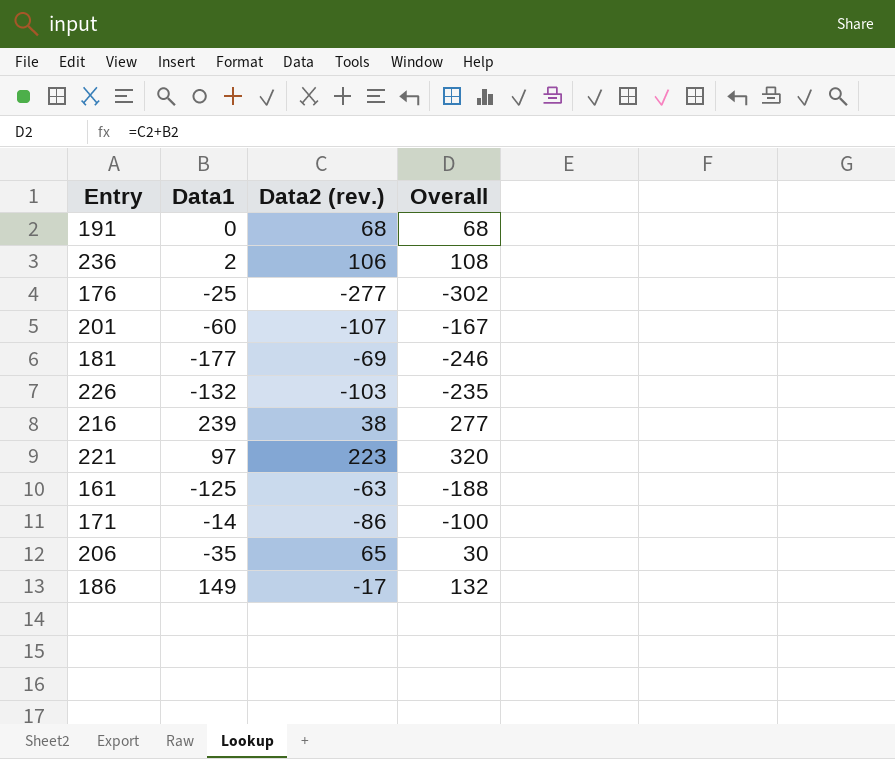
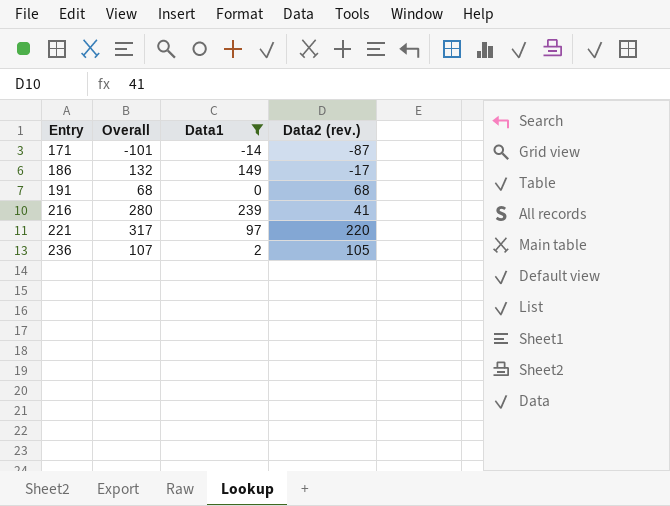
filter: none -> Data1 >= -14
row order: none -> Entry ascending
column Overall | position: 4 -> 2
171 | Overall: -100 -> -101
171 | Data2 (rev.): -86 -> -87
216 | Overall: 277 -> 280
216 | Data2 (rev.): 38 -> 41
221 | Overall: 320 -> 317
221 | Data2 (rev.): 223 -> 220
236 | Overall: 108 -> 107
236 | Data2 (rev.): 106 -> 105

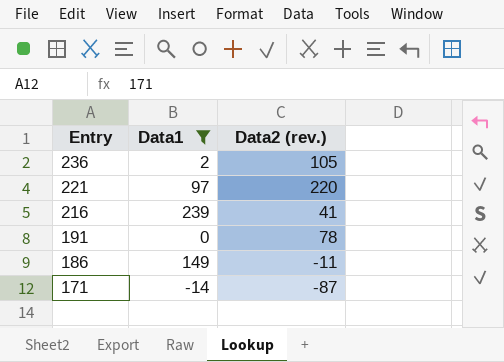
row order: Entry ascending -> Entry descending
column Overall | formula: [Data1] + [Data2 (rev.)] -> none
191 | Data2 (rev.): 68 -> 78
186 | Data2 (rev.): -17 -> -11

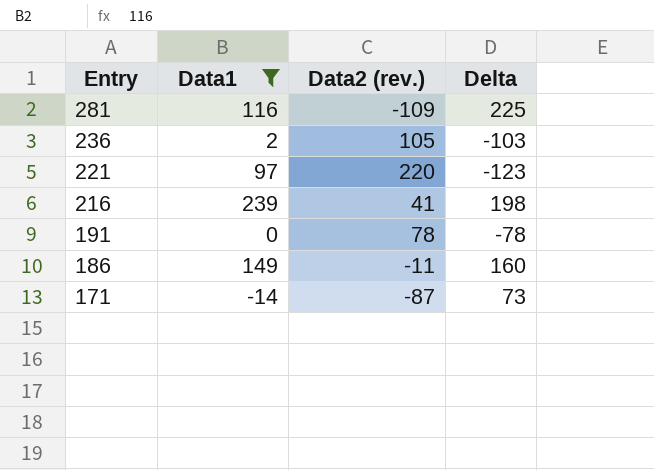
column Delta | formula: none -> [Data1] - [Data2 (rev.)]
row 281: none -> 116 | -109 | 225

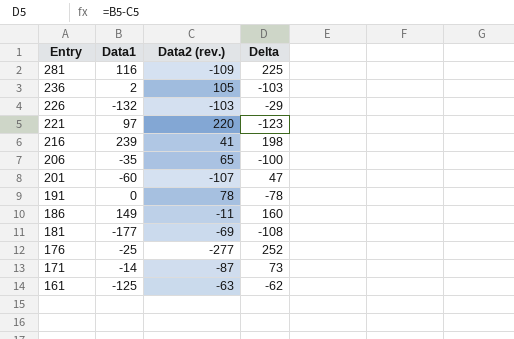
filter: Data1 >= -14 -> none

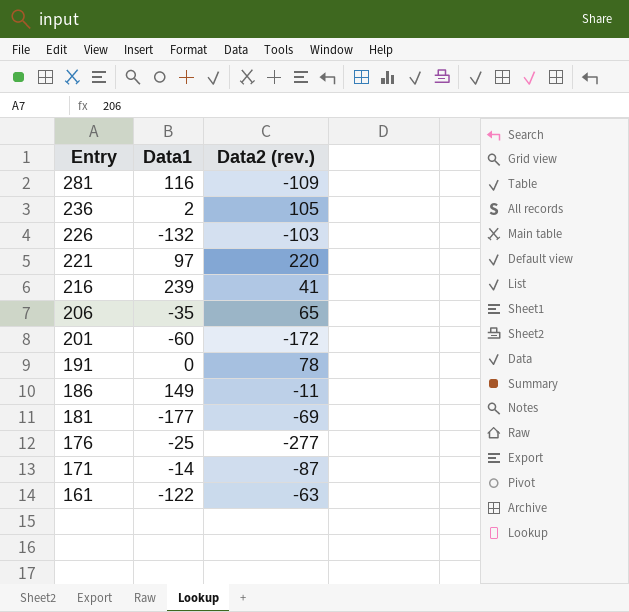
column Delta | formula: [Data1] - [Data2 (rev.)] -> none
201 | Data2 (rev.): -107 -> -172
161 | Data1: -125 -> -122

